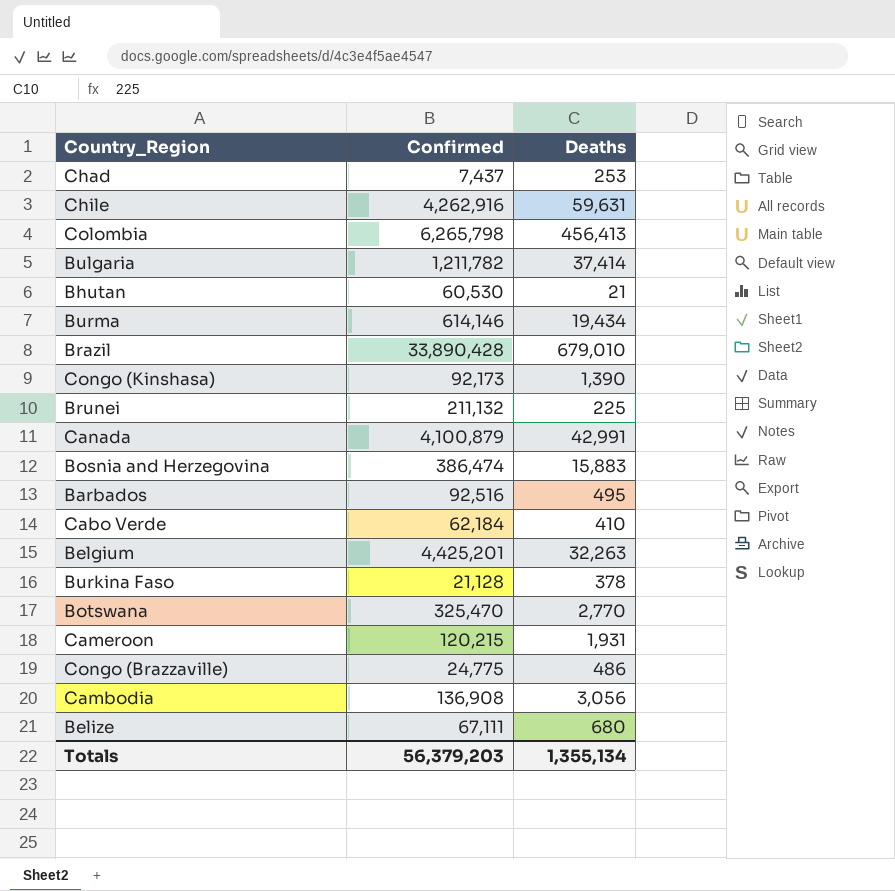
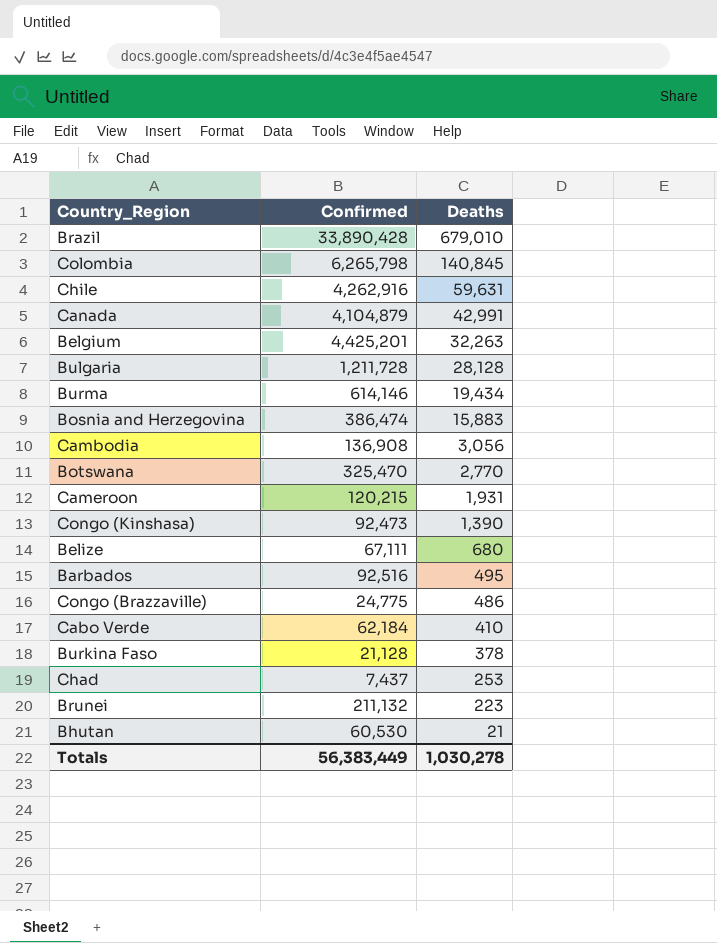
row order: none -> Deaths descending
Colombia | Deaths: 456,413 -> 140,845
Canada | Confirmed: 4,100,879 -> 4,104,879
Bulgaria | Confirmed: 1,211,782 -> 1,211,728
Bulgaria | Deaths: 37,414 -> 28,128
Congo (Kinshasa) | Confirmed: 92,173 -> 92,473
Brunei | Deaths: 225 -> 223
Totals | Confirmed: 56,379,203 -> 56,383,449
Totals | Deaths: 1,355,134 -> 1,030,278

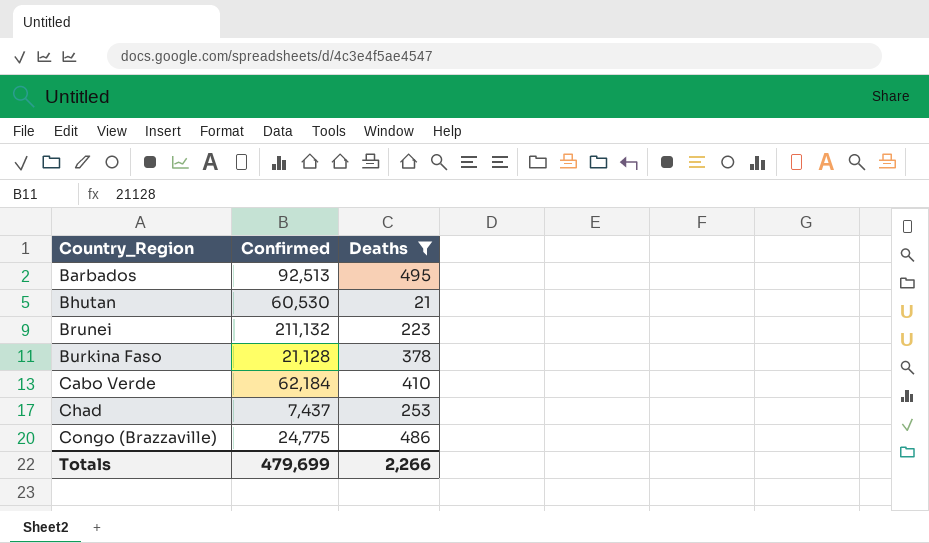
filter: none -> Deaths <= 495
row order: Deaths descending -> Country_Region ascending
Barbados | Confirmed: 92,516 -> 92,513
Totals | Confirmed: 56,383,449 -> 479,699
Totals | Deaths: 1,030,278 -> 2,266

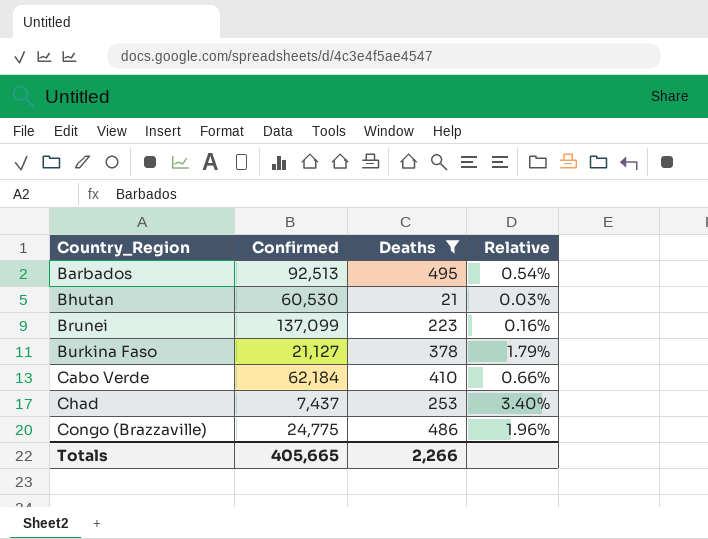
column Relative | formula: none -> [Deaths] / [Confirmed]
Brunei | Confirmed: 211,132 -> 137,099
Burkina Faso | Confirmed: 21,128 -> 21,127
Totals | Confirmed: 479,699 -> 405,665

